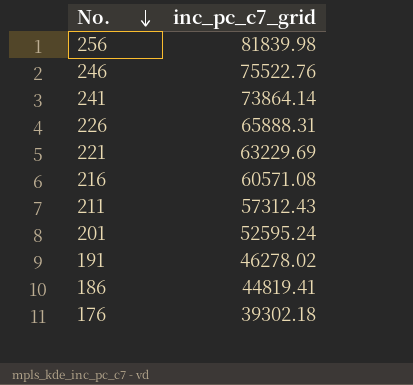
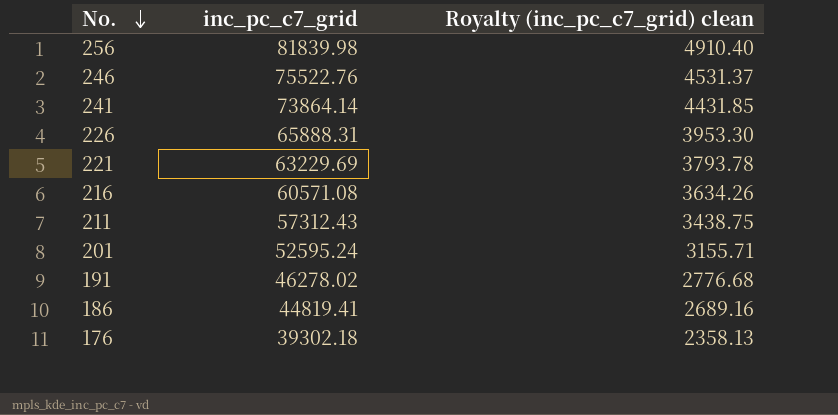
column Royalty (inc_pc_c7_grid) clean | formula: none -> [inc_pc_c7_grid] * 0.06

